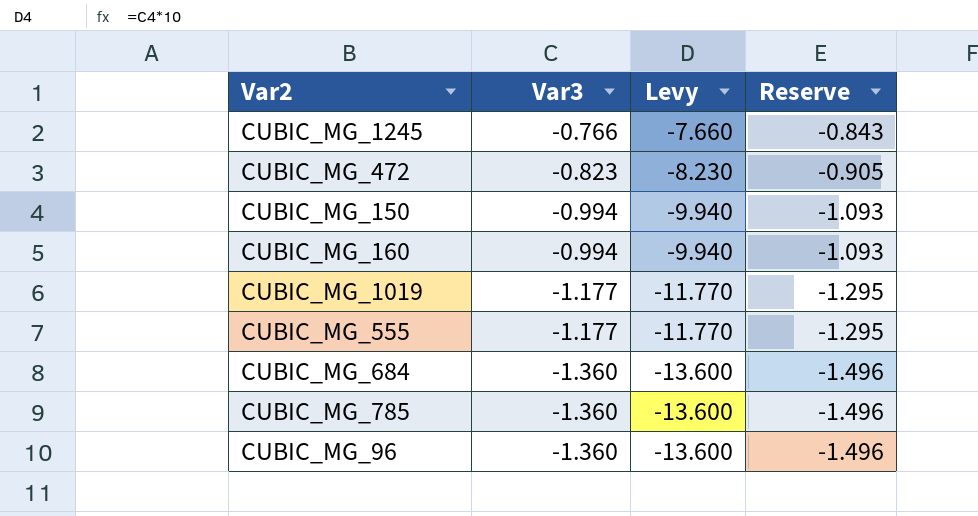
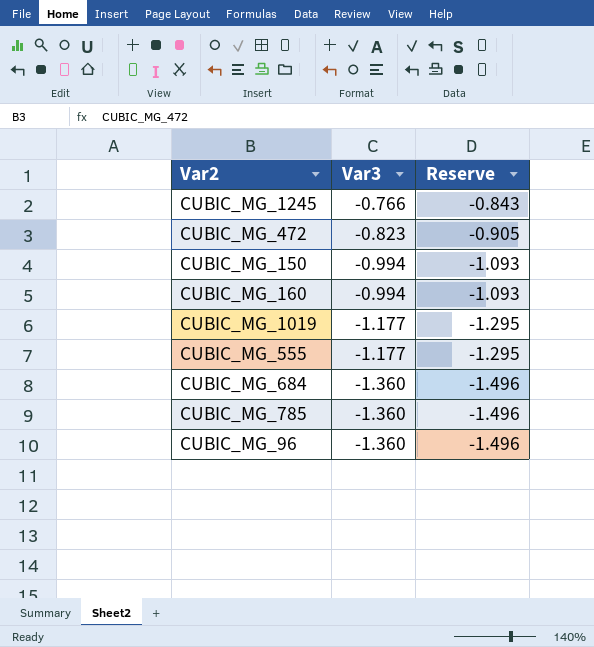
column Levy | formula: [Var3] * 10 -> none

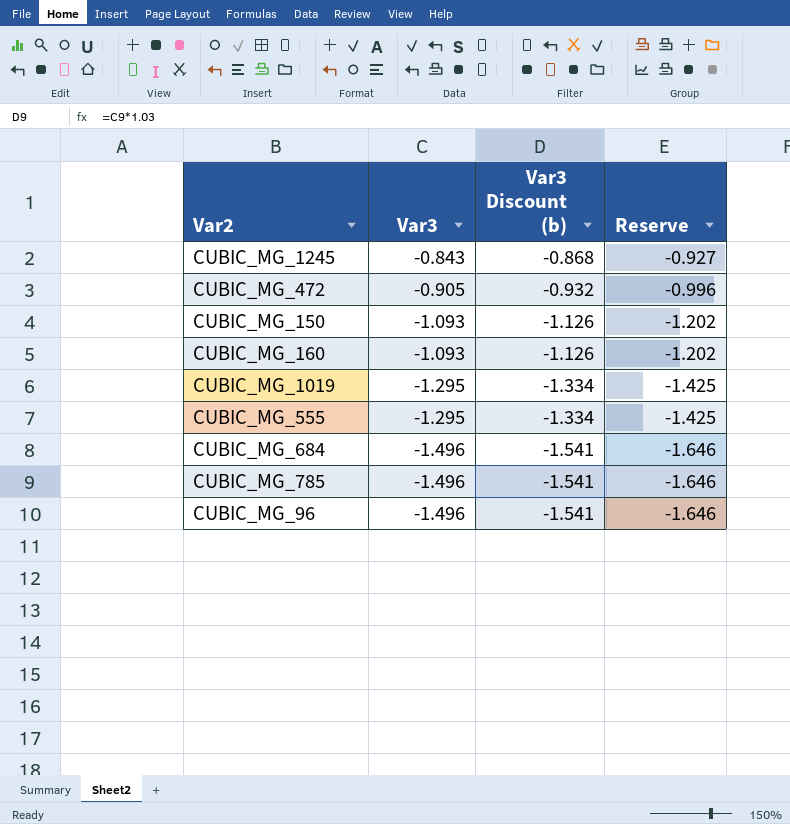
column Var3 Discount (b) | formula: none -> [Var3] * 1.03
CUBIC_MG_1245 | Var3: -0.766 -> -0.843
CUBIC_MG_1245 | Reserve: -0.843 -> -0.927
CUBIC_MG_472 | Var3: -0.823 -> -0.905
CUBIC_MG_472 | Reserve: -0.905 -> -0.996
CUBIC_MG_150 | Var3: -0.994 -> -1.093
CUBIC_MG_150 | Reserve: -1.093 -> -1.202
CUBIC_MG_160 | Var3: -0.994 -> -1.093
CUBIC_MG_160 | Reserve: -1.093 -> -1.202
CUBIC_MG_1019 | Var3: -1.177 -> -1.295
CUBIC_MG_1019 | Reserve: -1.295 -> -1.425
CUBIC_MG_555 | Var3: -1.177 -> -1.295
CUBIC_MG_555 | Reserve: -1.295 -> -1.425
CUBIC_MG_684 | Var3: -1.360 -> -1.496
CUBIC_MG_684 | Reserve: -1.496 -> -1.646
CUBIC_MG_785 | Var3: -1.360 -> -1.496
CUBIC_MG_785 | Reserve: -1.496 -> -1.646
CUBIC_MG_96 | Var3: -1.360 -> -1.496
CUBIC_MG_96 | Reserve: -1.496 -> -1.646

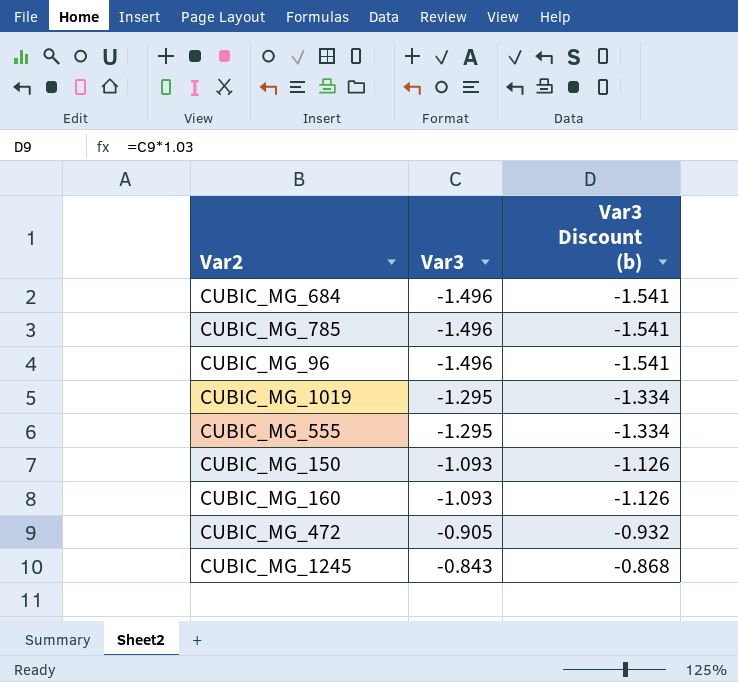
row order: Var3 descending -> Var3 ascending
column Reserve | formula: [Var3] * 1.1 -> none

